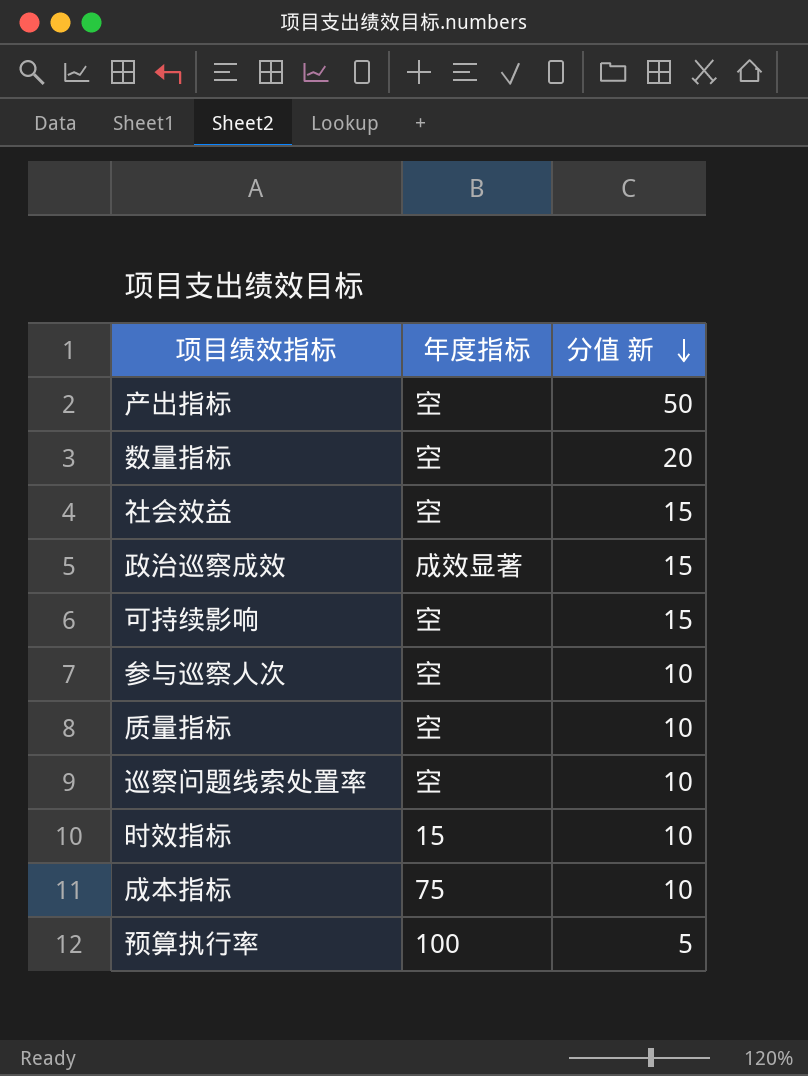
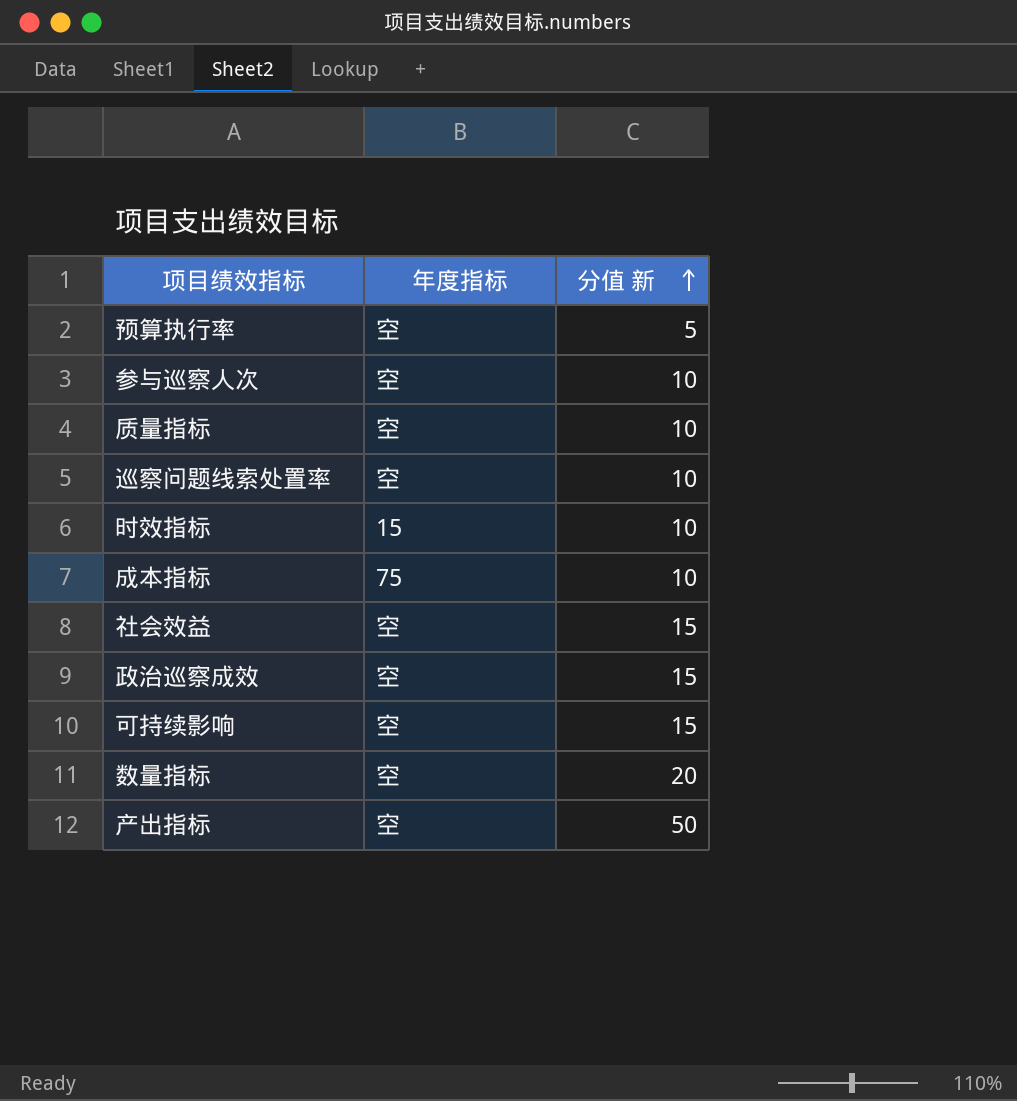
row order: 分值 新 descending -> 分值 新 ascending
预算执行率 | 年度指标: 100 -> 空
政治巡察成效 | 年度指标: 成效显著 -> 空

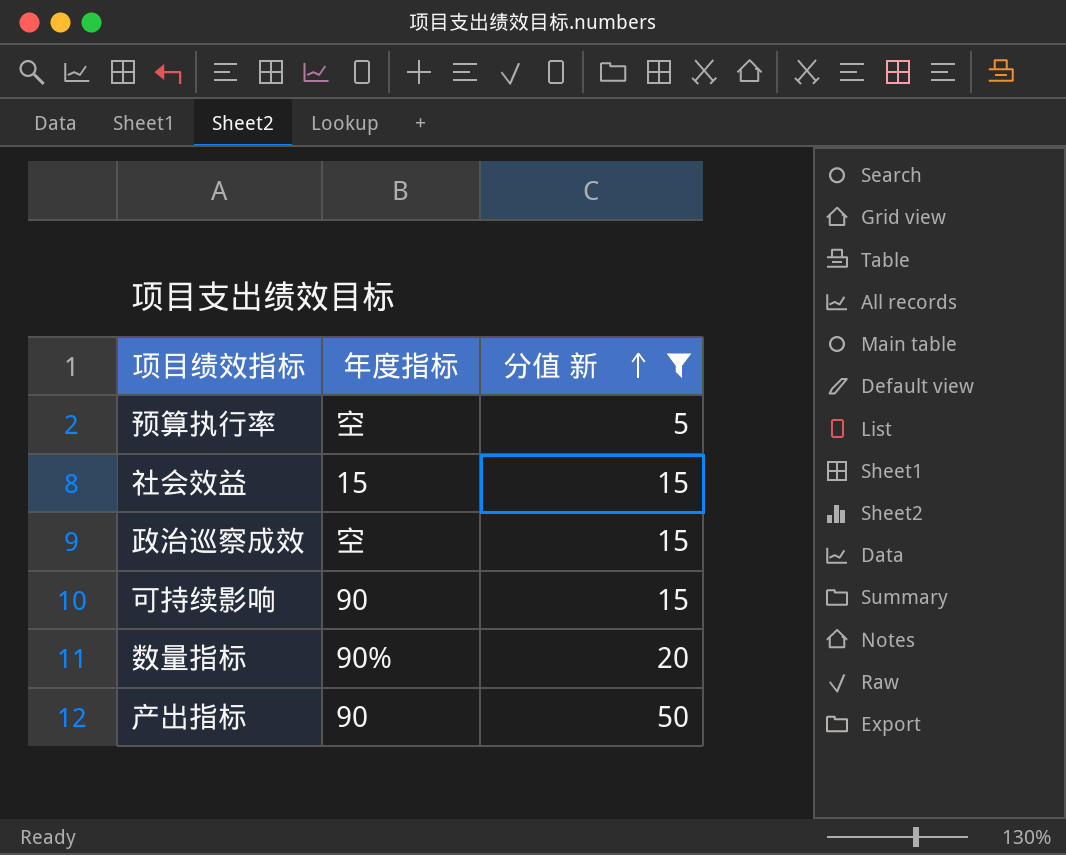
filter: none -> 分值 新 != 10
社会效益 | 年度指标: 空 -> 15
可持续影响 | 年度指标: 空 -> 90
数量指标 | 年度指标: 空 -> 90%
产出指标 | 年度指标: 空 -> 90

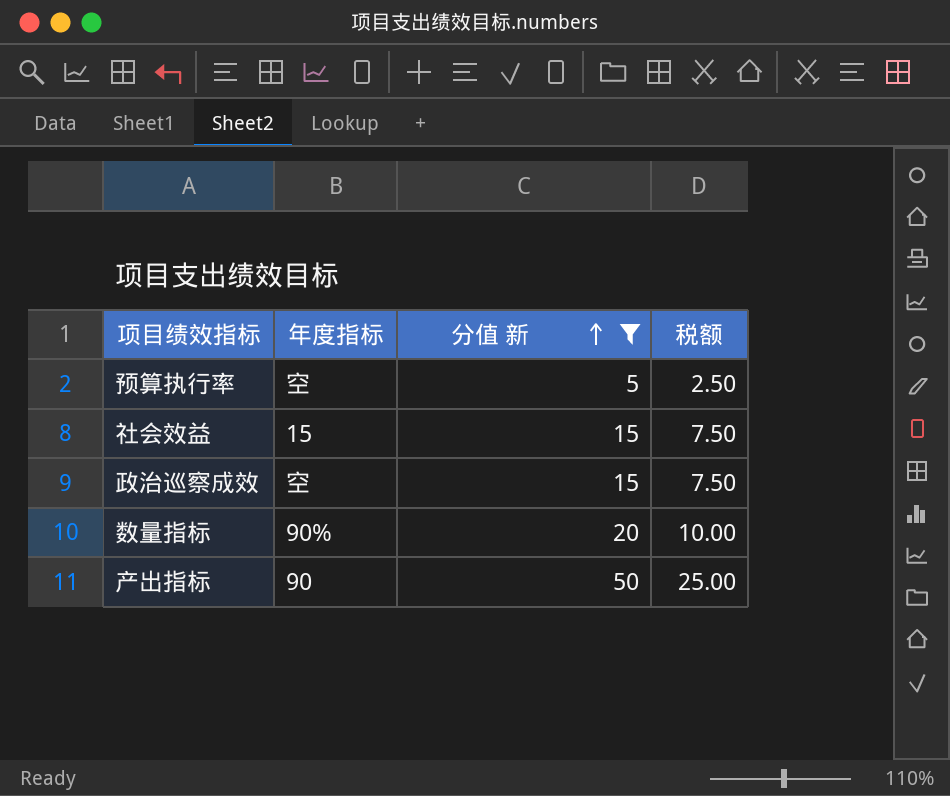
column 税额 | formula: none -> [分值 新] * 0.5
row 可持续影响: 90 | 15 -> none

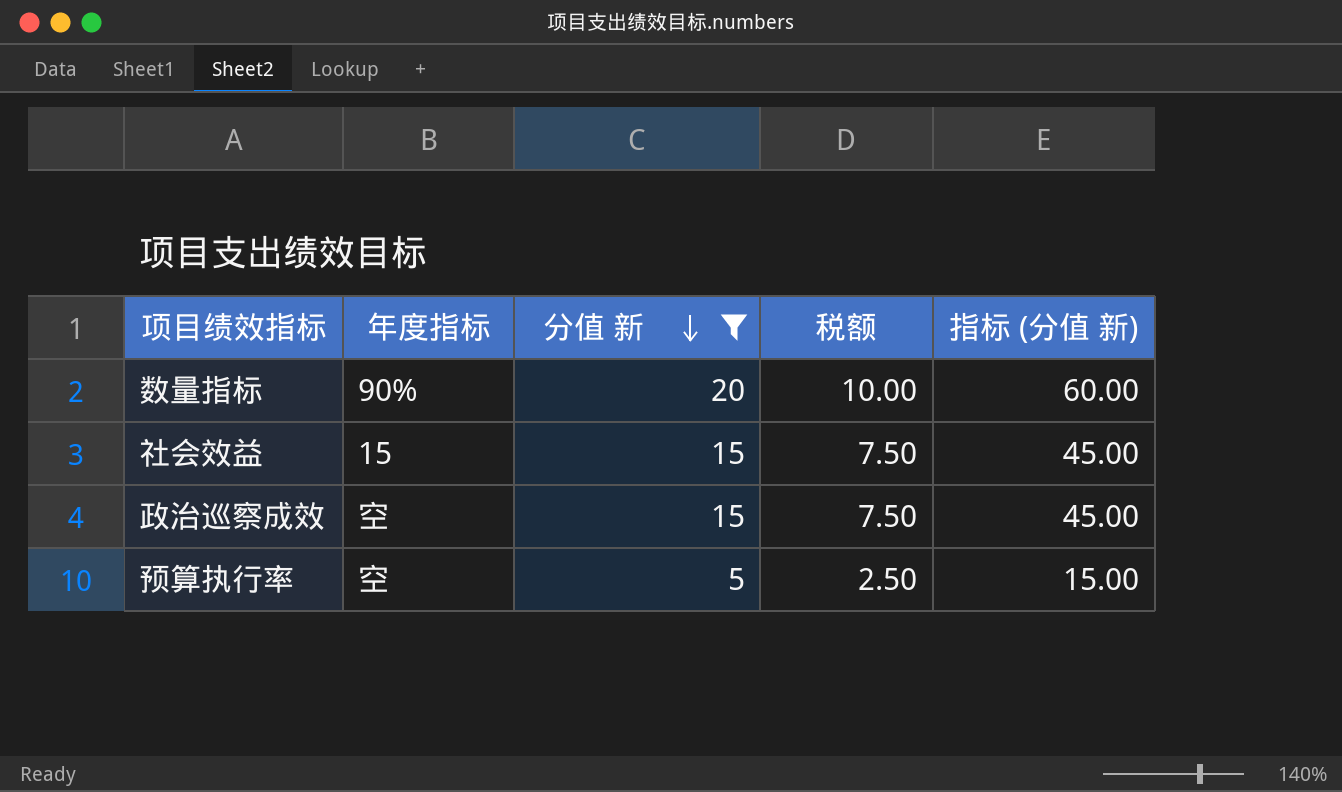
row order: 分值 新 ascending -> 分值 新 descending
column 指标 (分值 新) | formula: none -> [分值 新] * 3
row 产出指标: 90 | 50 | 25.00 -> none

